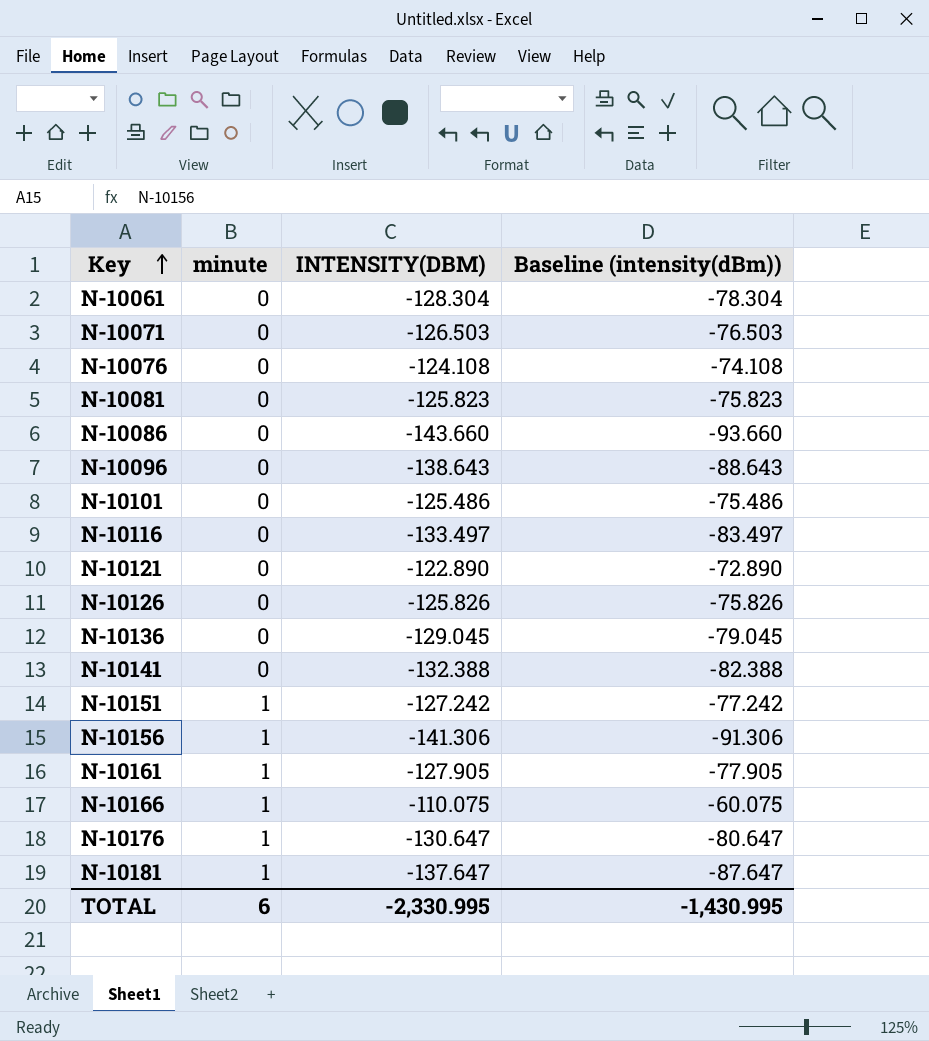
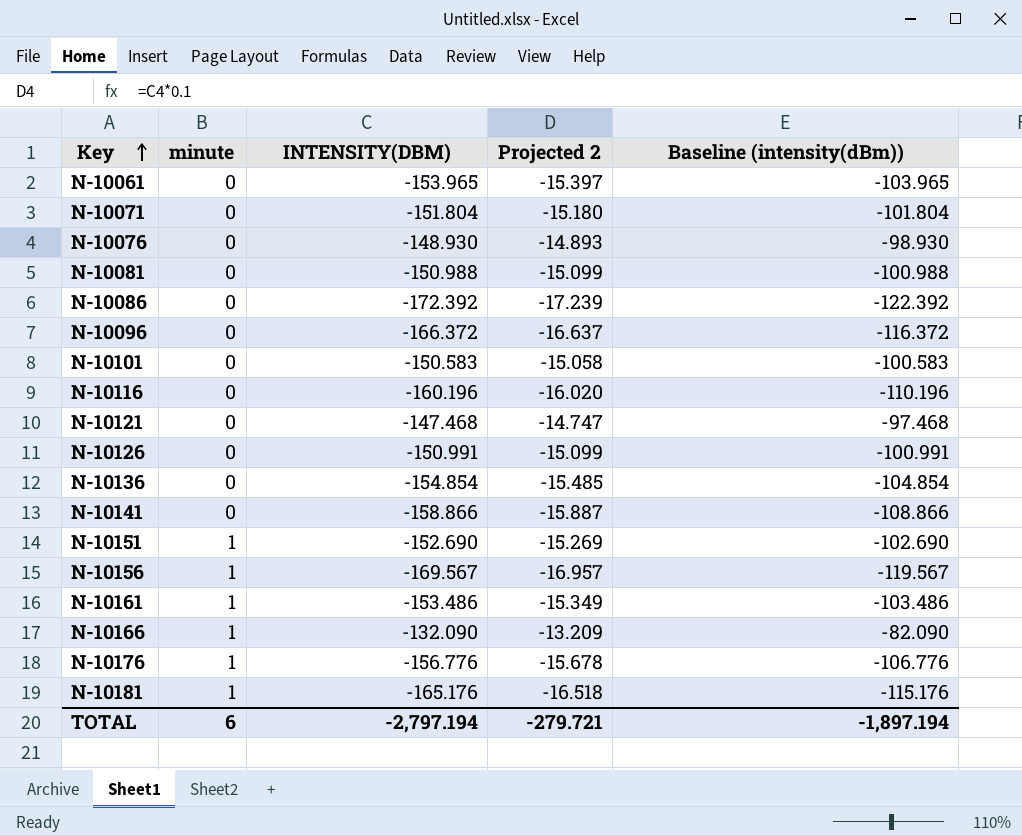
column Projected 2 | formula: none -> [INTENSITY(DBM)] * 0.1
N-10061 | INTENSITY(DBM): -128.304 -> -153.965
N-10061 | Baseline (intensity(dBm)): -78.304 -> -103.965
N-10071 | INTENSITY(DBM): -126.503 -> -151.804
N-10071 | Baseline (intensity(dBm)): -76.503 -> -101.804
N-10076 | INTENSITY(DBM): -124.108 -> -148.930
N-10076 | Baseline (intensity(dBm)): -74.108 -> -98.930
N-10081 | INTENSITY(DBM): -125.823 -> -150.988
N-10081 | Baseline (intensity(dBm)): -75.823 -> -100.988
N-10086 | INTENSITY(DBM): -143.660 -> -172.392
N-10086 | Baseline (intensity(dBm)): -93.660 -> -122.392
N-10096 | INTENSITY(DBM): -138.643 -> -166.372
N-10096 | Baseline (intensity(dBm)): -88.643 -> -116.372
N-10101 | INTENSITY(DBM): -125.486 -> -150.583
N-10101 | Baseline (intensity(dBm)): -75.486 -> -100.583
N-10116 | INTENSITY(DBM): -133.497 -> -160.196
N-10116 | Baseline (intensity(dBm)): -83.497 -> -110.196
N-10121 | INTENSITY(DBM): -122.890 -> -147.468
N-10121 | Baseline (intensity(dBm)): -72.890 -> -97.468
N-10126 | INTENSITY(DBM): -125.826 -> -150.991
N-10126 | Baseline (intensity(dBm)): -75.826 -> -100.991
N-10136 | INTENSITY(DBM): -129.045 -> -154.854
N-10136 | Baseline (intensity(dBm)): -79.045 -> -104.854
N-10141 | INTENSITY(DBM): -132.388 -> -158.866
N-10141 | Baseline (intensity(dBm)): -82.388 -> -108.866
N-10151 | INTENSITY(DBM): -127.242 -> -152.690
N-10151 | Baseline (intensity(dBm)): -77.242 -> -102.690
N-10156 | INTENSITY(DBM): -141.306 -> -169.567
N-10156 | Baseline (intensity(dBm)): -91.306 -> -119.567
N-10161 | INTENSITY(DBM): -127.905 -> -153.486
N-10161 | Baseline (intensity(dBm)): -77.905 -> -103.486
N-10166 | INTENSITY(DBM): -110.075 -> -132.090
N-10166 | Baseline (intensity(dBm)): -60.075 -> -82.090
N-10176 | INTENSITY(DBM): -130.647 -> -156.776
N-10176 | Baseline (intensity(dBm)): -80.647 -> -106.776
N-10181 | INTENSITY(DBM): -137.647 -> -165.176
N-10181 | Baseline (intensity(dBm)): -87.647 -> -115.176
TOTAL | INTENSITY(DBM): -2,330.995 -> -2,797.194
TOTAL | Baseline (intensity(dBm)): -1,430.995 -> -1,897.194

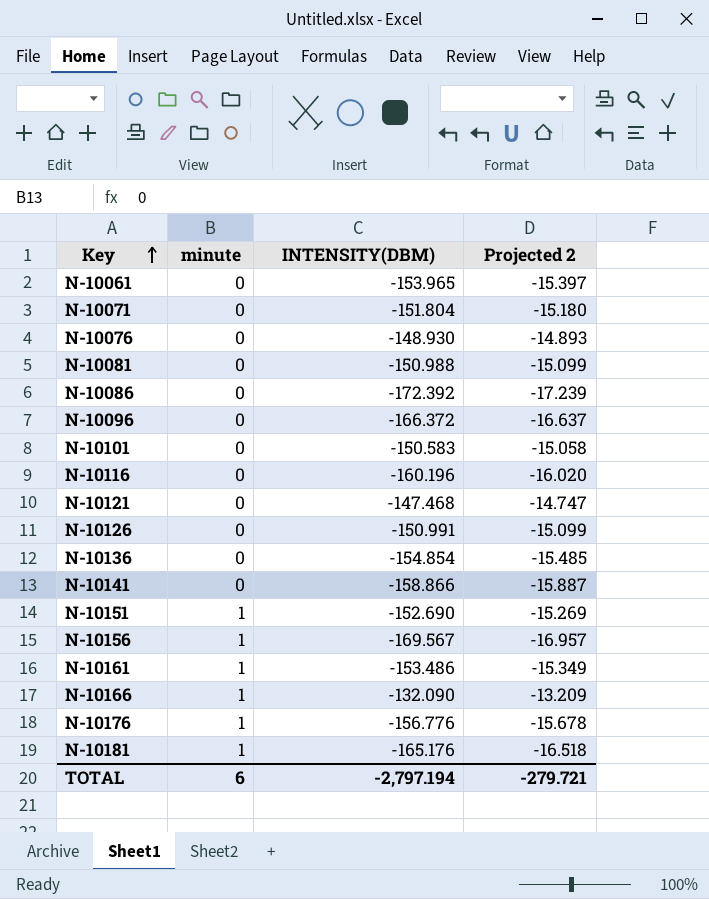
column Baseline (intensity(dBm)) | formula: [INTENSITY(DBM)] + 50 -> none

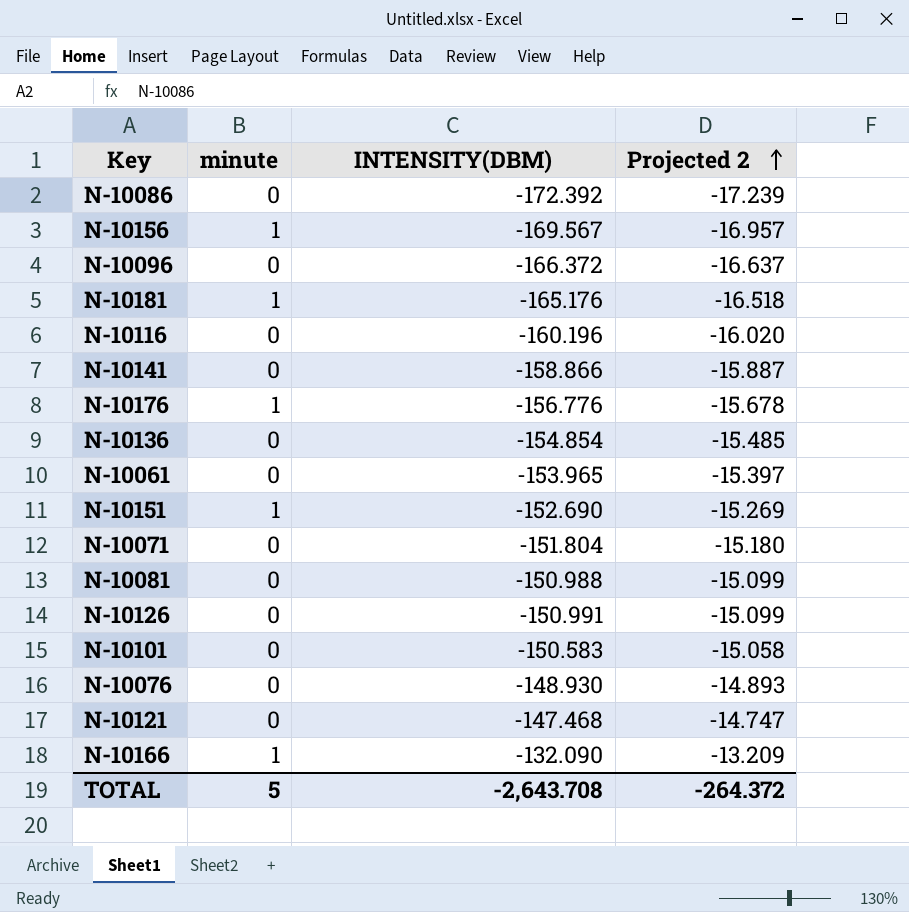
row order: Key ascending -> Projected 2 ascending
row N-10161: 1 | -153.486 | -15.349 -> none
TOTAL | minute: 6 -> 5
TOTAL | INTENSITY(DBM): -2,797.194 -> -2,643.708
TOTAL | Projected 2: -279.721 -> -264.372

